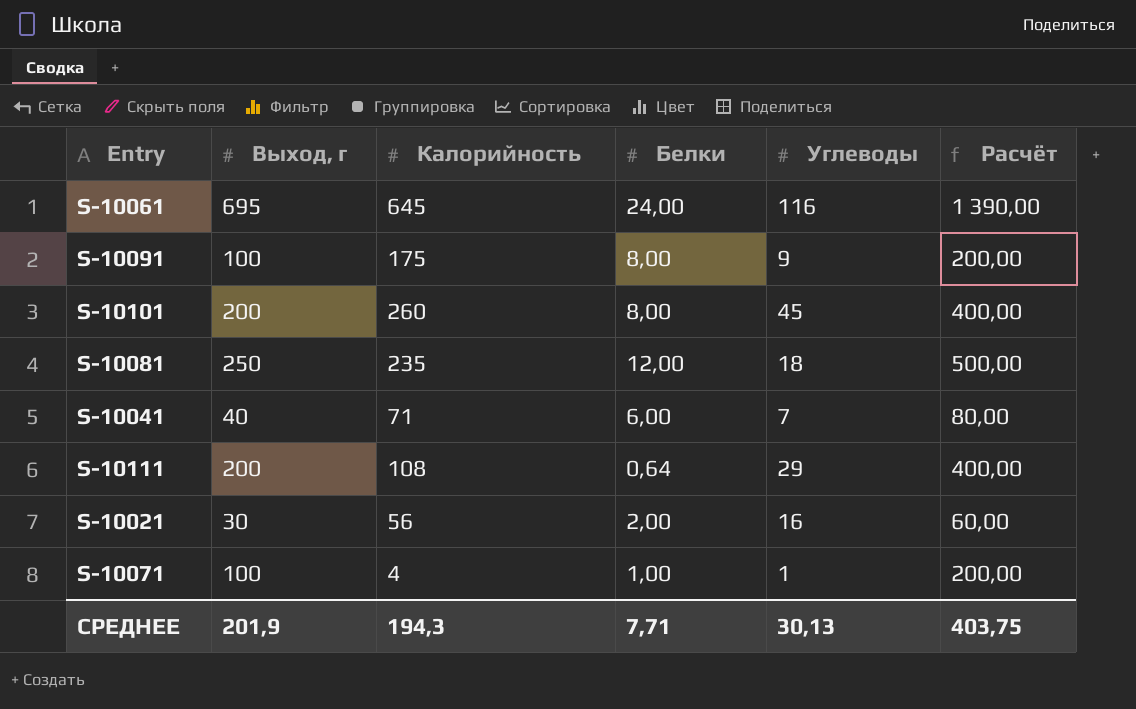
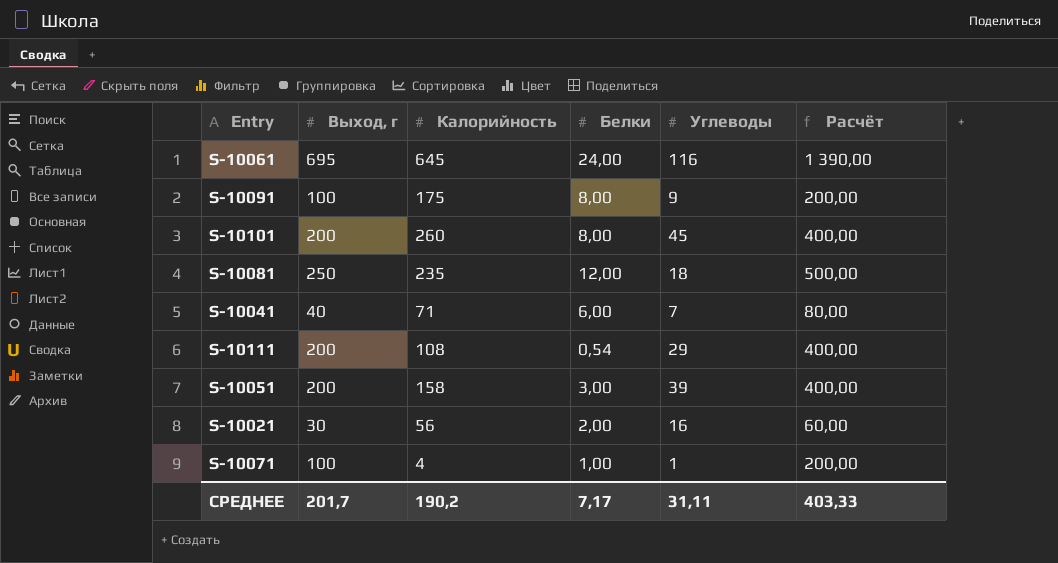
S-10111 | Белки: 0,64 -> 0,54
row S-10051: none -> 200 | 158 | 3,00 | 39 | 400,00
СРЕДНЕЕ | Выход, г: 201,9 -> 201,7
СРЕДНЕЕ | Калорийность: 194,3 -> 190,2
СРЕДНЕЕ | Белки: 7,71 -> 7,17
СРЕДНЕЕ | Углеводы: 30,13 -> 31,11
СРЕДНЕЕ | Расчёт: 403,75 -> 403,33

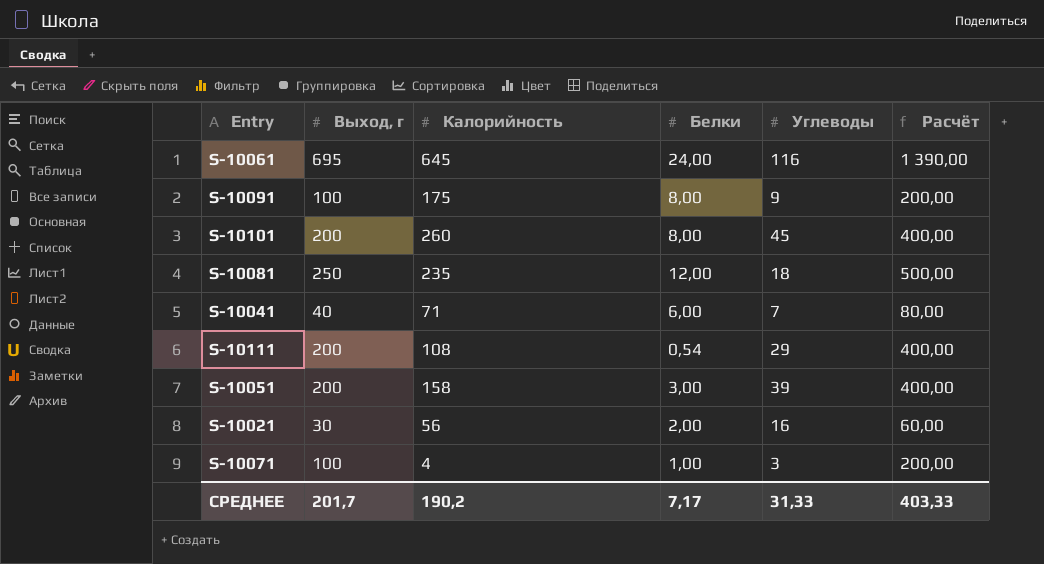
S-10071 | Углеводы: 1 -> 3
СРЕДНЕЕ | Углеводы: 31,11 -> 31,33

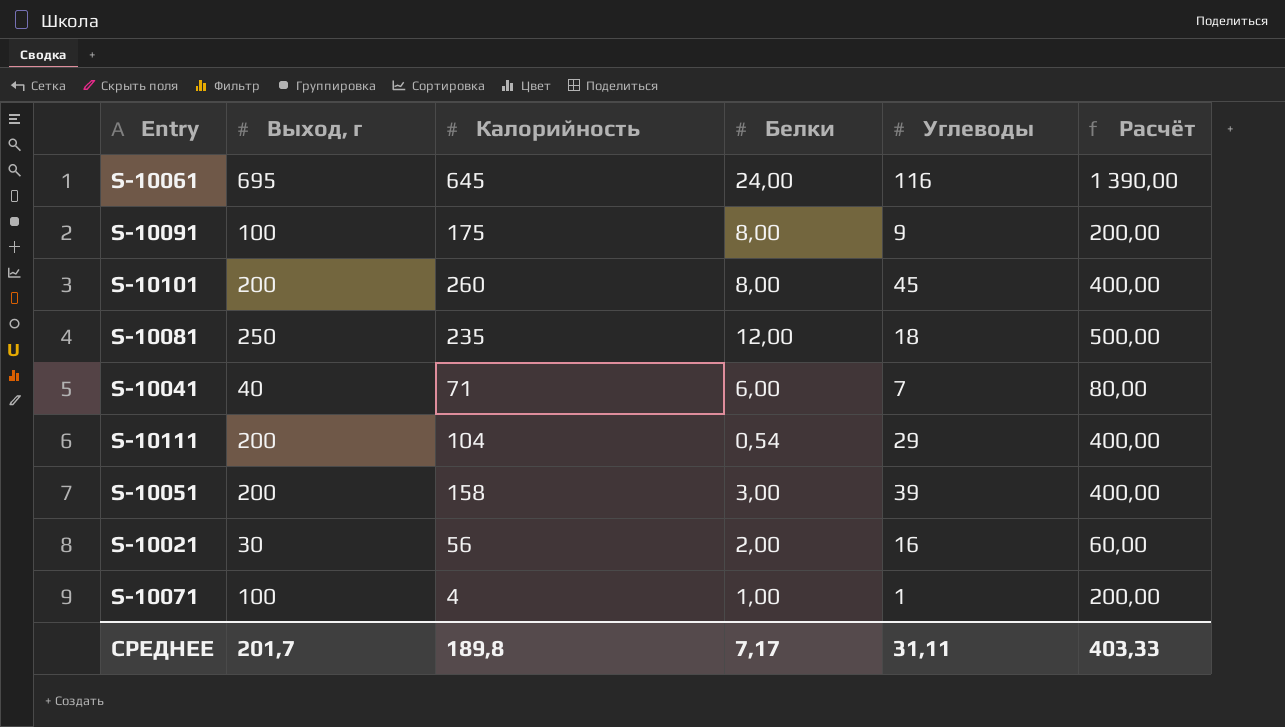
S-10111 | Калорийность: 108 -> 104
S-10071 | Углеводы: 3 -> 1
СРЕДНЕЕ | Калорийность: 190,2 -> 189,8
СРЕДНЕЕ | Углеводы: 31,33 -> 31,11

